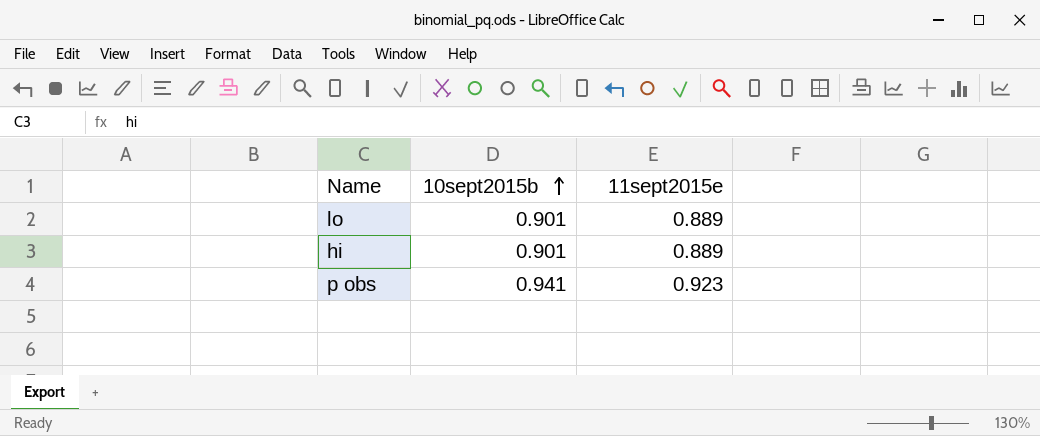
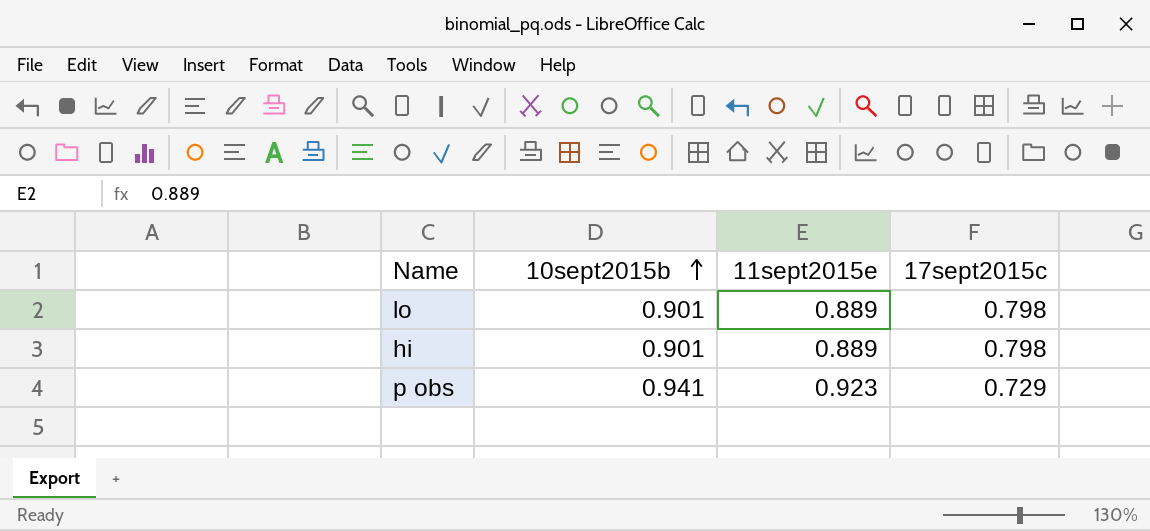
column 17sept2015c | position: none -> 4

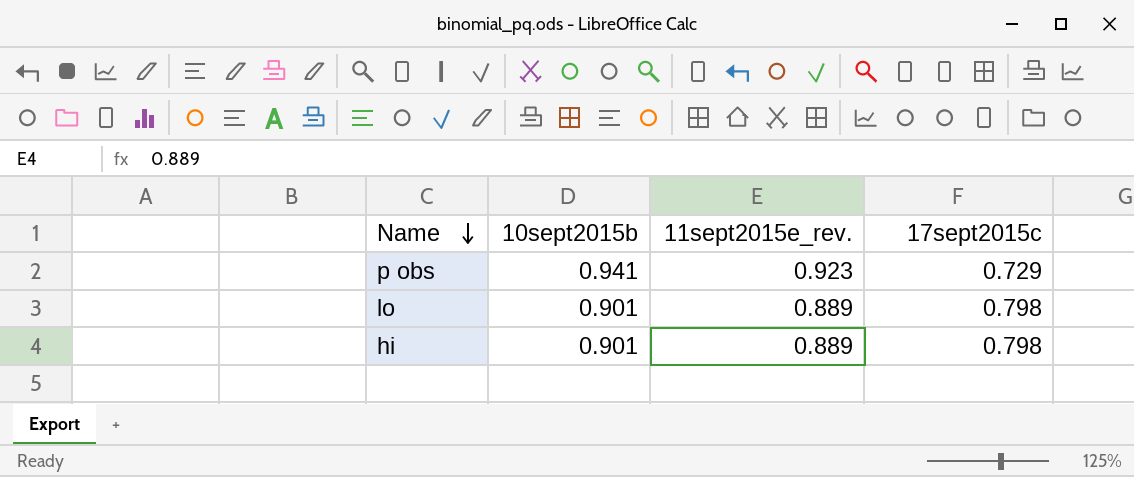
row order: 10sept2015b ascending -> Name descending
column name: 11sept2015e -> 11sept2015e_rev.

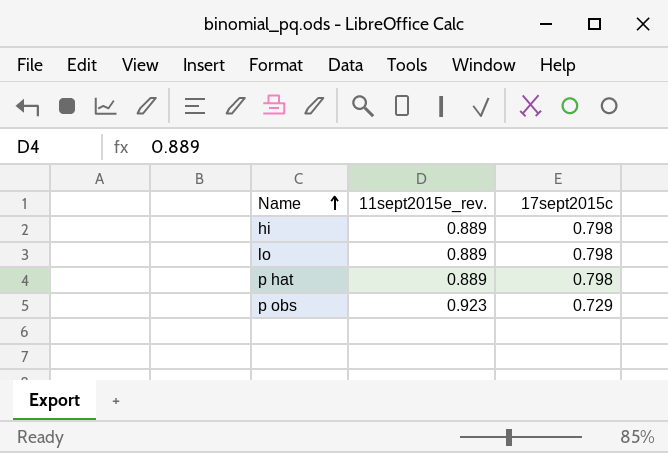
row order: Name descending -> Name ascending
column 10sept2015b | position: 2 -> none
row p hat: none -> 0.889 | 0.798

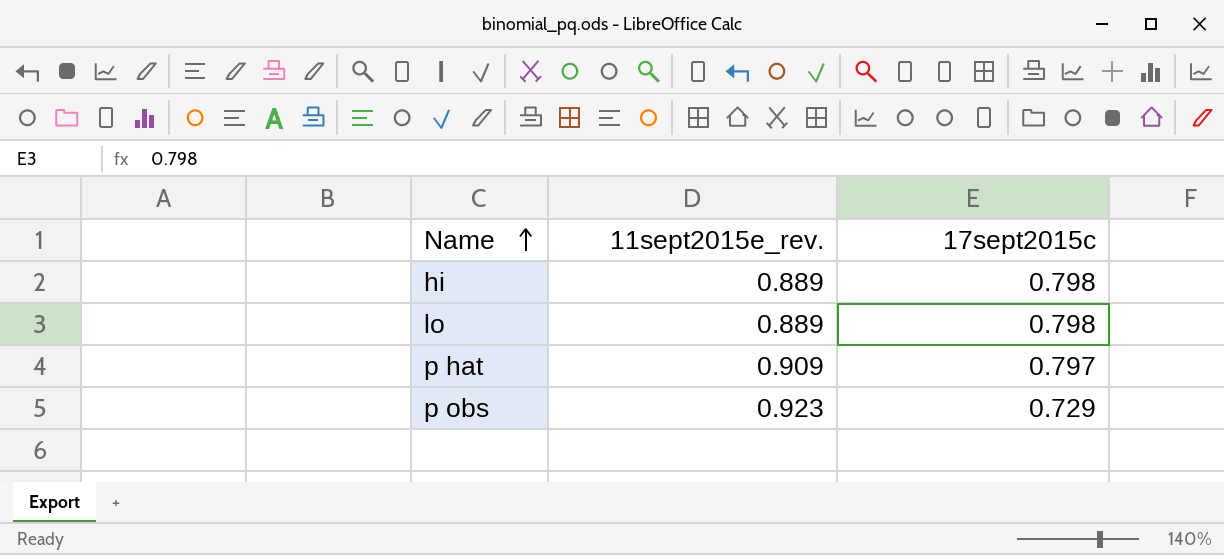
p hat | 11sept2015e_rev.: 0.889 -> 0.909
p hat | 17sept2015c: 0.798 -> 0.797

